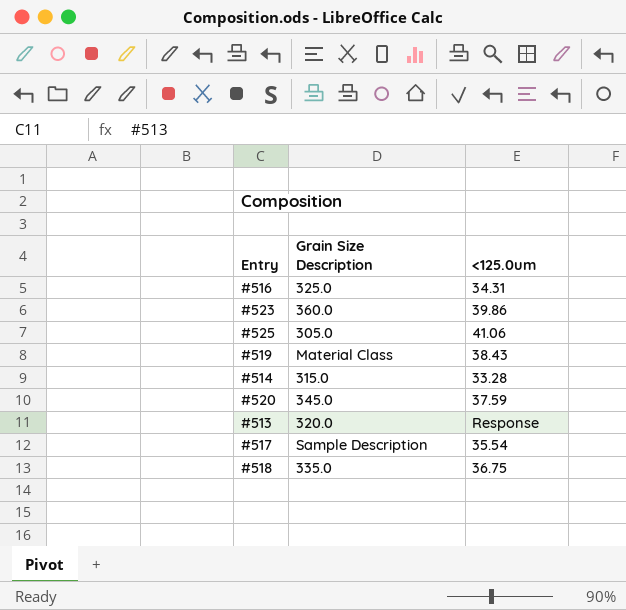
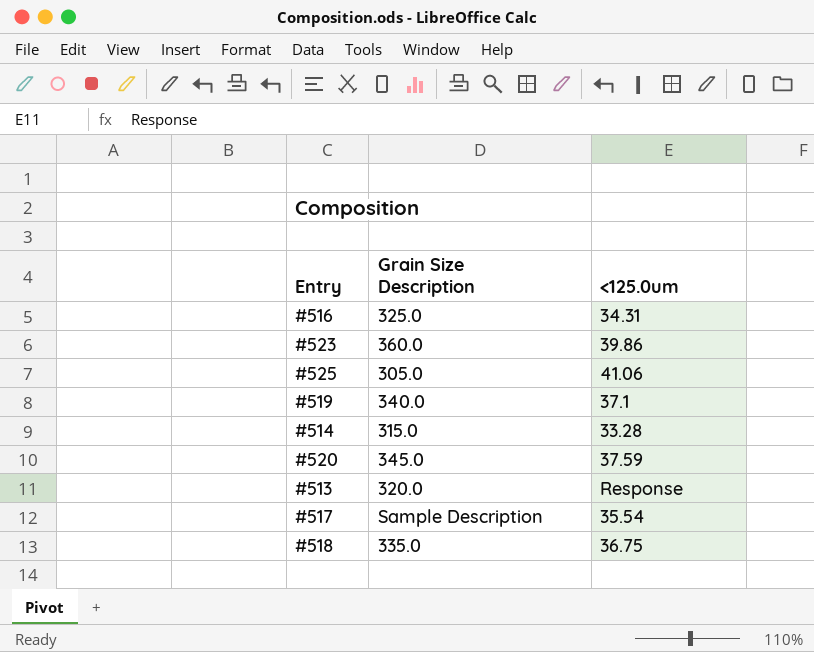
#519 | Grain Size Description: Material Class -> 340.0
#519 | <125.0um: 38.43 -> 37.1

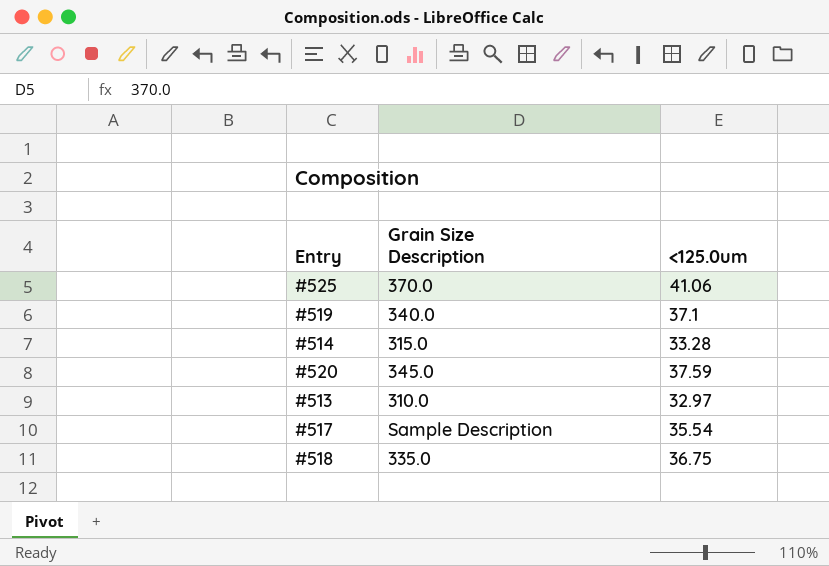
row #516: 325.0 | 34.31 -> none
row #523: 360.0 | 39.86 -> none
#525 | Grain Size Description: 305.0 -> 370.0
#513 | Grain Size Description: 320.0 -> 310.0
#513 | <125.0um: Response -> 32.97

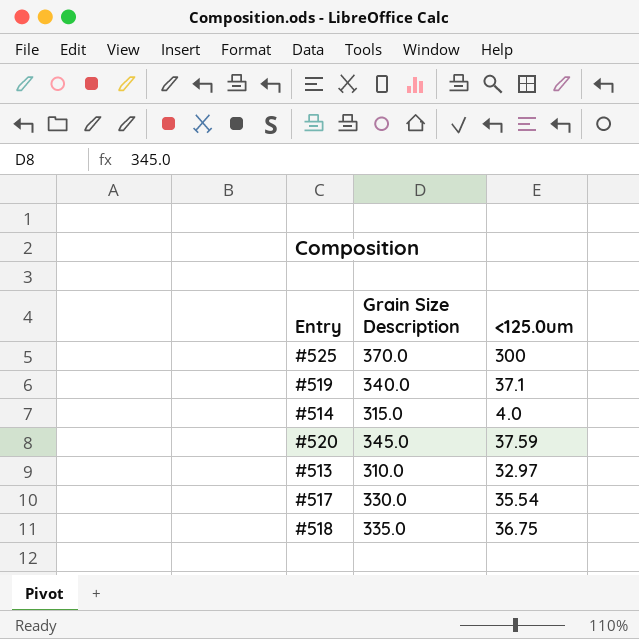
#525 | <125.0um: 41.06 -> 300
#514 | <125.0um: 33.28 -> 4.0
#517 | Grain Size Description: Sample Description -> 330.0

